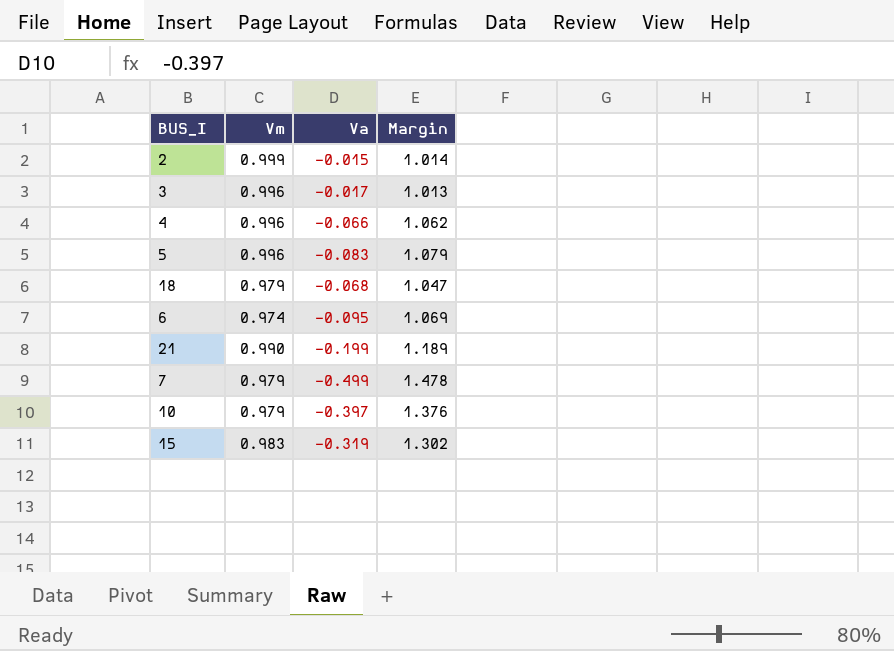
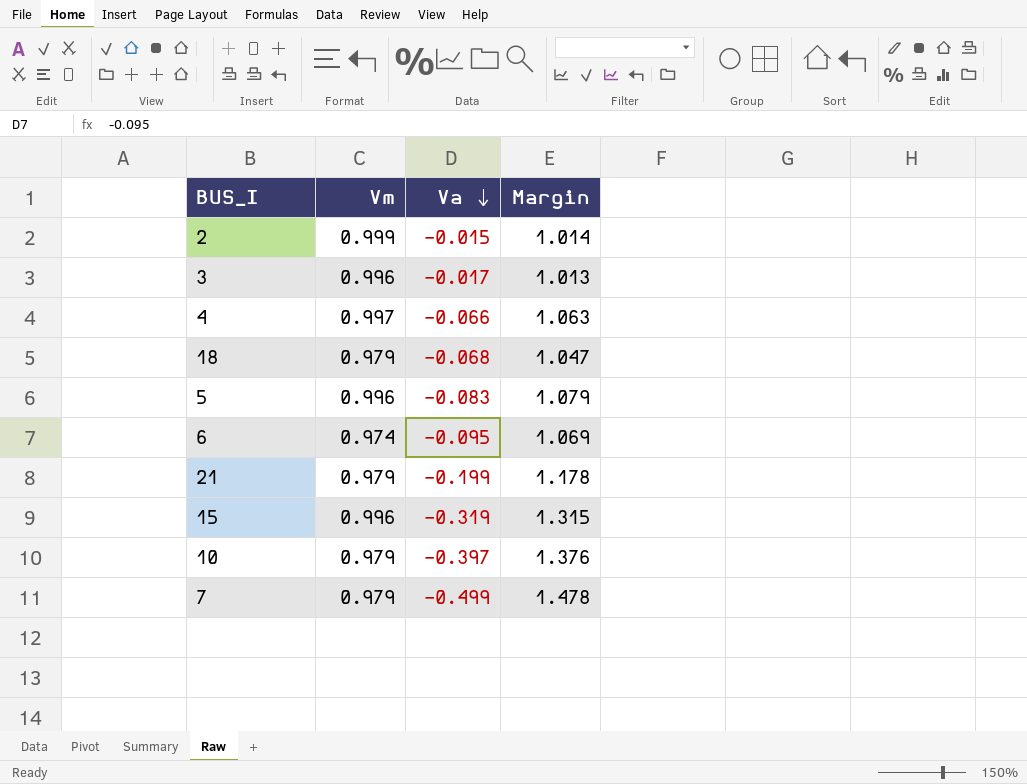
row order: none -> Va descending
4 | Vm: 0.996 -> 0.997
4 | Margin: 1.062 -> 1.063
21 | Vm: 0.990 -> 0.979
21 | Margin: 1.189 -> 1.178
15 | Vm: 0.983 -> 0.996
15 | Margin: 1.302 -> 1.315

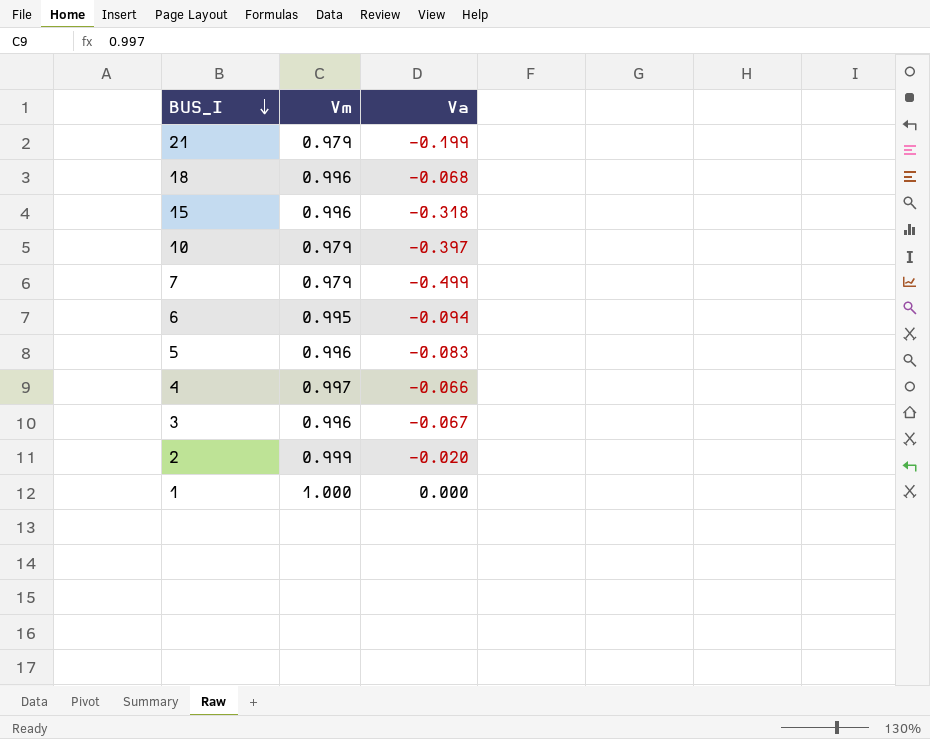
row order: Va descending -> BUS_I descending
column Margin | formula: [Vm] - [Va] -> none
18 | Vm: 0.979 -> 0.996
15 | Va: -0.319 -> -0.318
6 | Vm: 0.974 -> 0.995
6 | Va: -0.095 -> -0.094
3 | Va: -0.017 -> -0.067
2 | Va: -0.015 -> -0.020
row 1: none -> 1.000 | 0.000

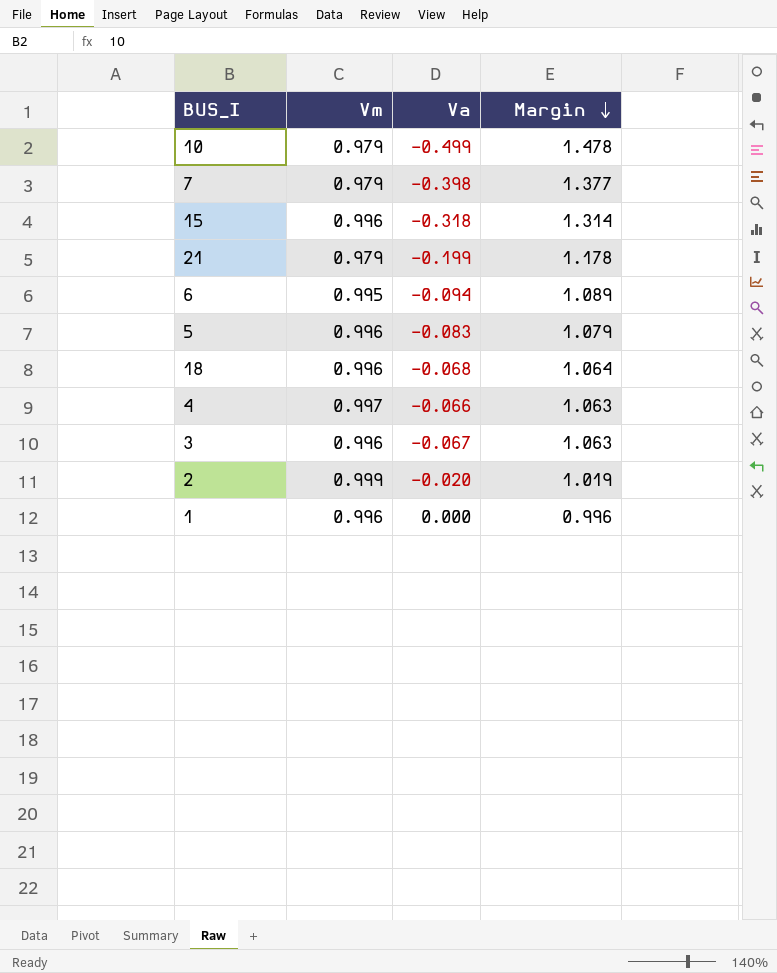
row order: BUS_I descending -> Margin descending
column Margin | formula: none -> [Vm] - [Va]
10 | Va: -0.397 -> -0.499
7 | Va: -0.499 -> -0.398
1 | Vm: 1.000 -> 0.996

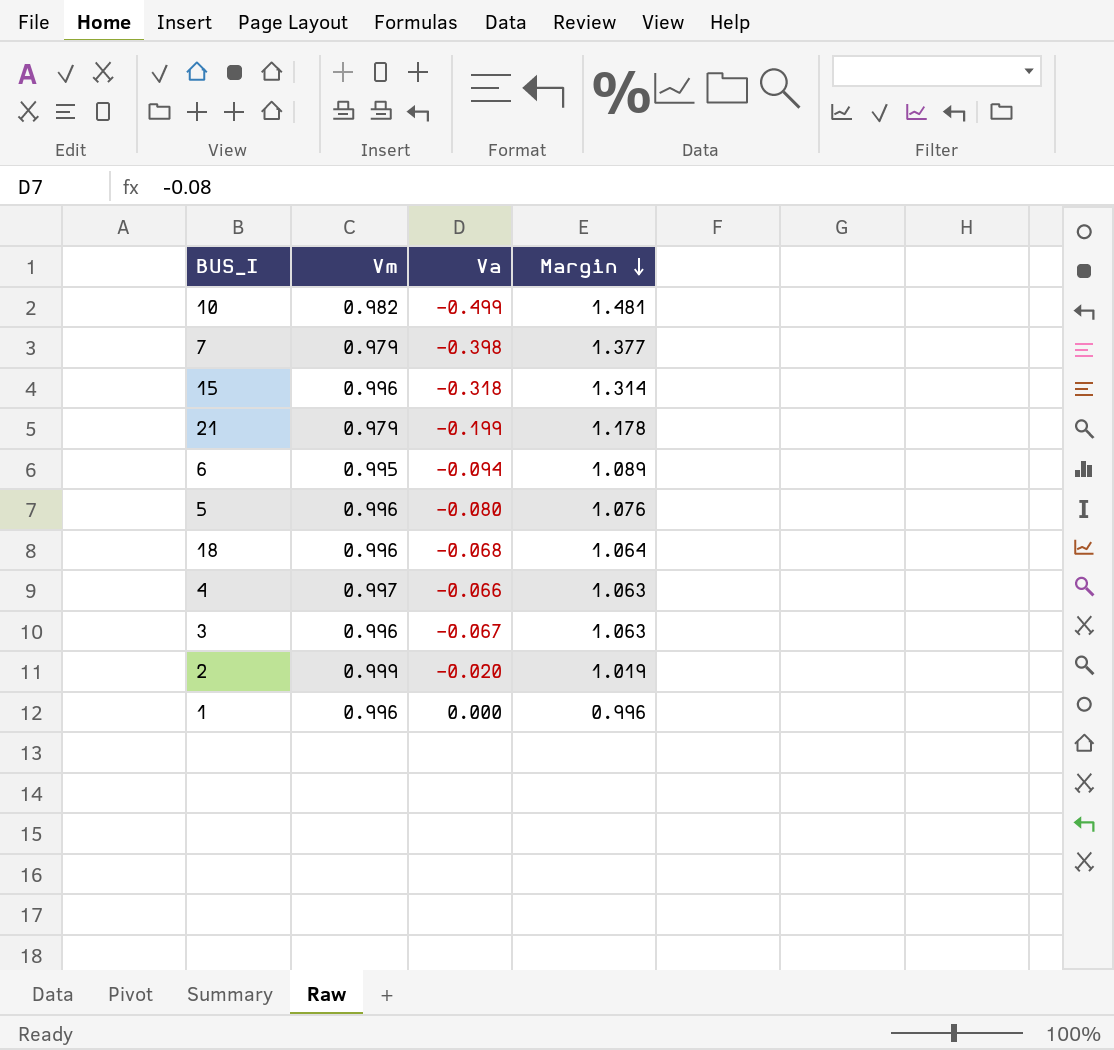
10 | Vm: 0.979 -> 0.982
10 | Margin: 1.478 -> 1.481
5 | Va: -0.083 -> -0.080
5 | Margin: 1.079 -> 1.076

